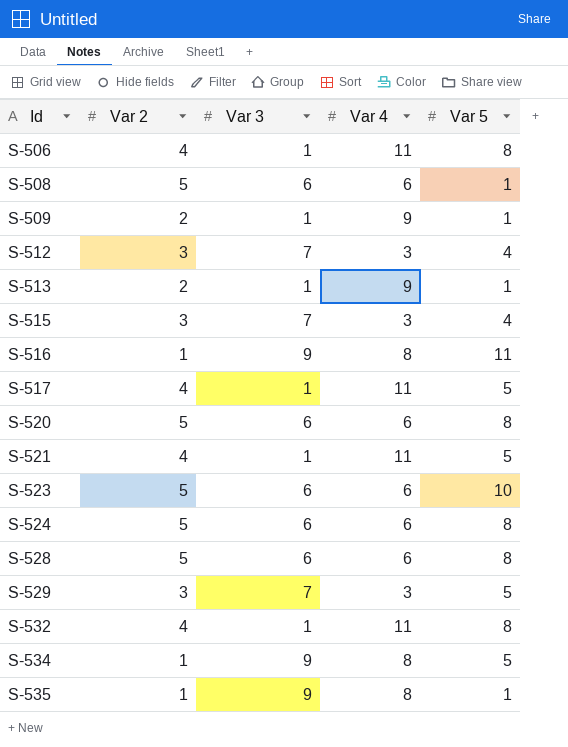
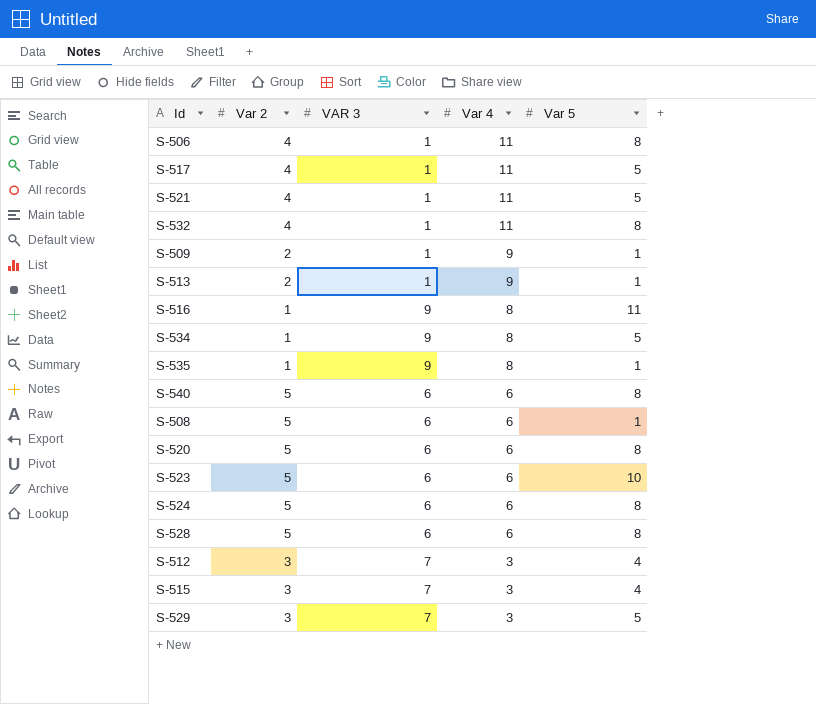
row order: Id ascending -> Var 4 descending
column name: Var 3 -> VAR 3
row S-540: none -> 5 | 6 | 6 | 8

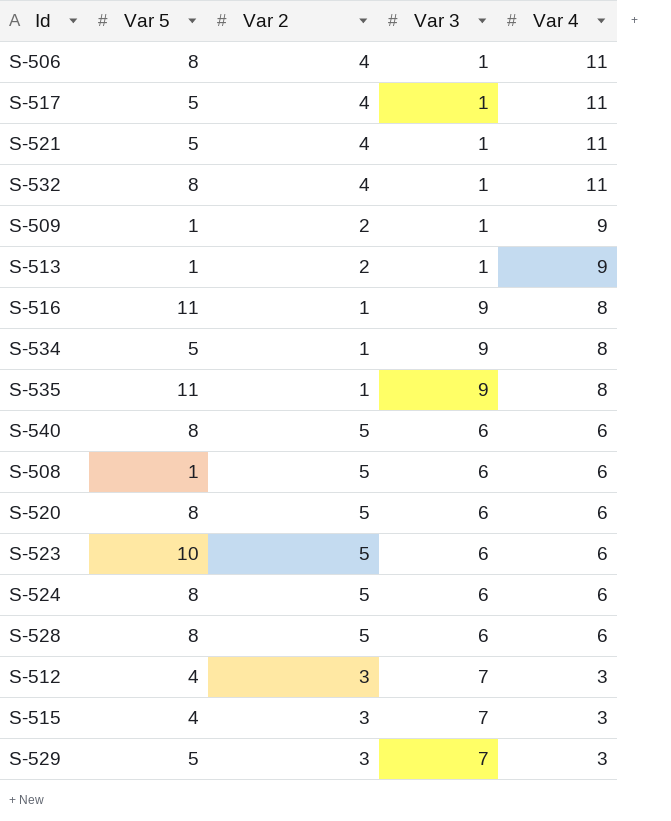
column Var 5 | position: 5 -> 2
column name: VAR 3 -> Var 3
S-535 | Var 5: 1 -> 11

